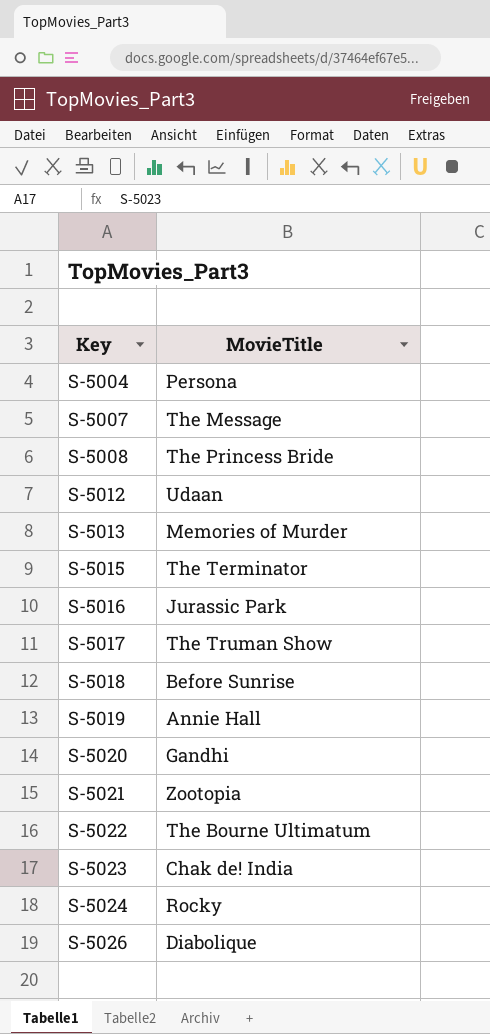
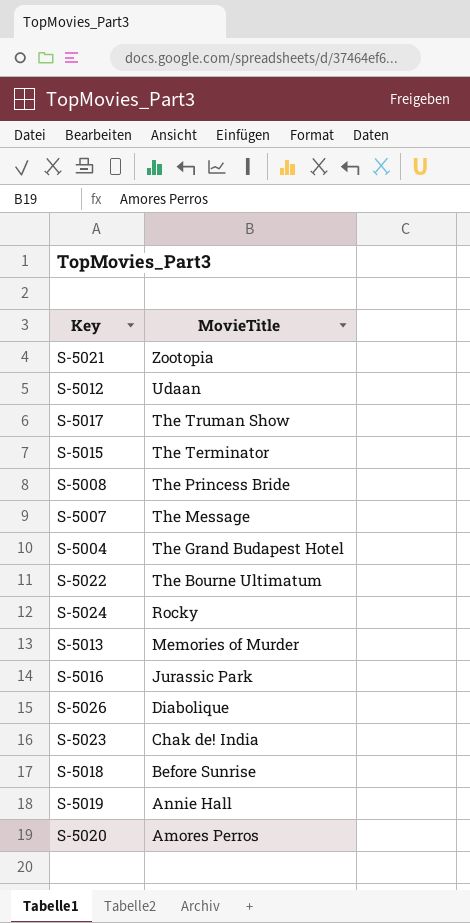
row order: Key ascending -> MovieTitle descending
S-5004 | MovieTitle: Persona -> The Grand Budapest Hotel
S-5020 | MovieTitle: Gandhi -> Amores Perros

